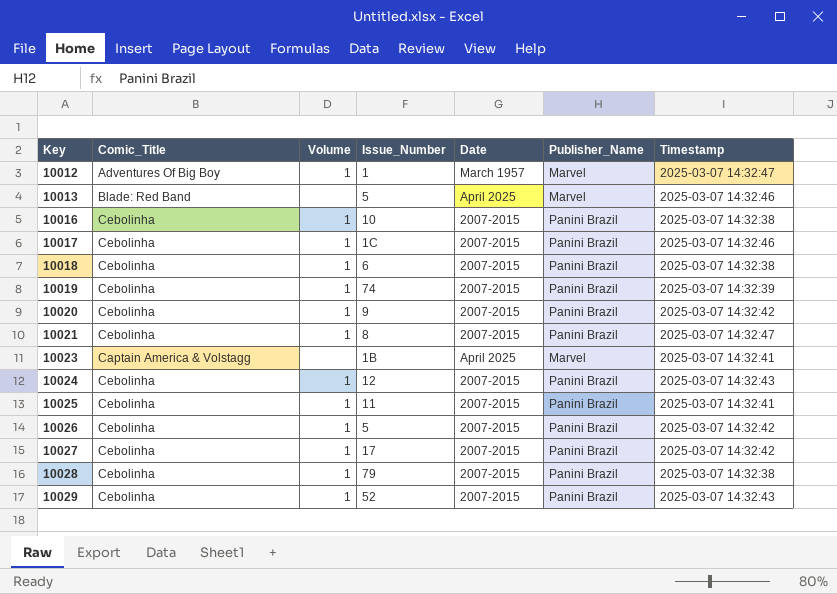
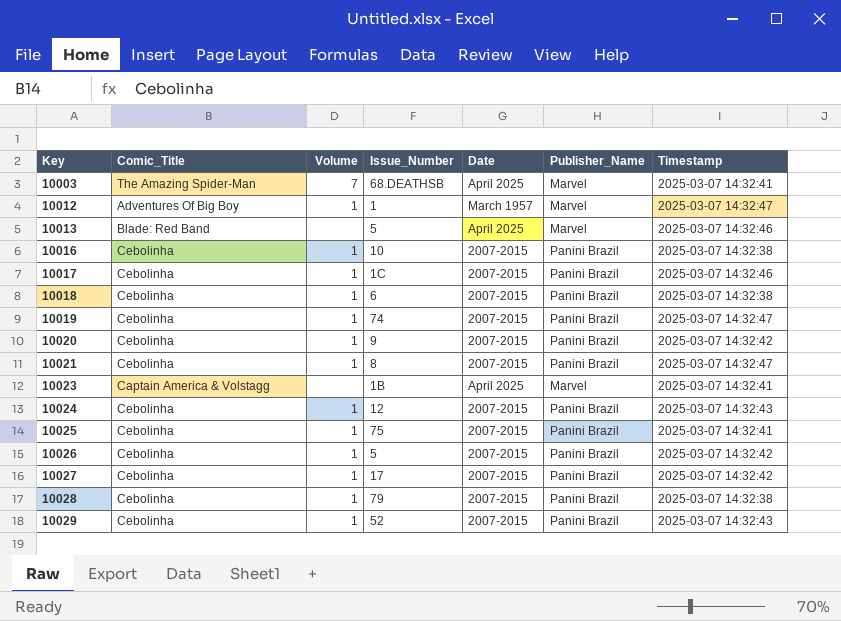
row 10003: none -> The Amazing Spider-Man | 7 | 68.DEATHSB | April 2025 | Marvel | 2025-03-07 14:32:41
10019 | Timestamp: 2025-03-07 14:32:39 -> 2025-03-07 14:32:47
10025 | Issue_Number: 11 -> 75

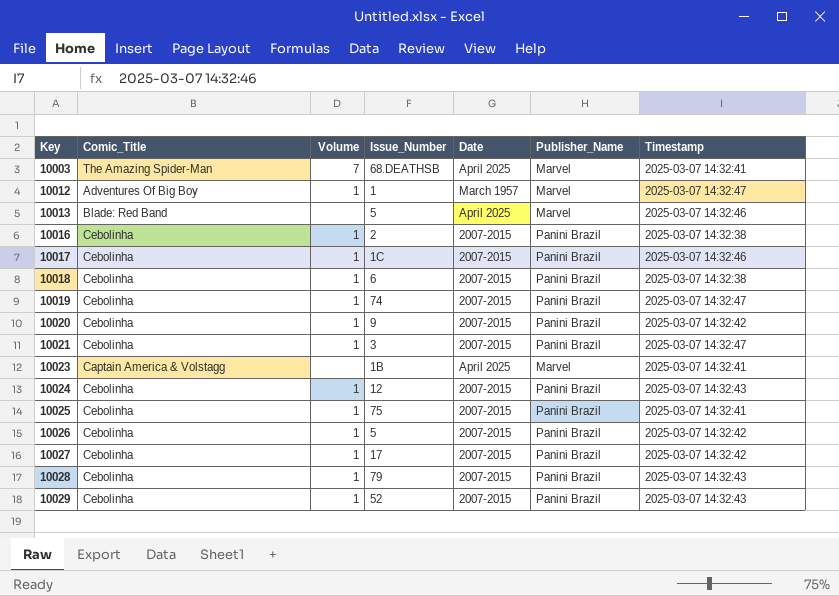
10016 | Issue_Number: 10 -> 2
10021 | Issue_Number: 8 -> 3
10028 | Timestamp: 2025-03-07 14:32:38 -> 2025-03-07 14:32:43

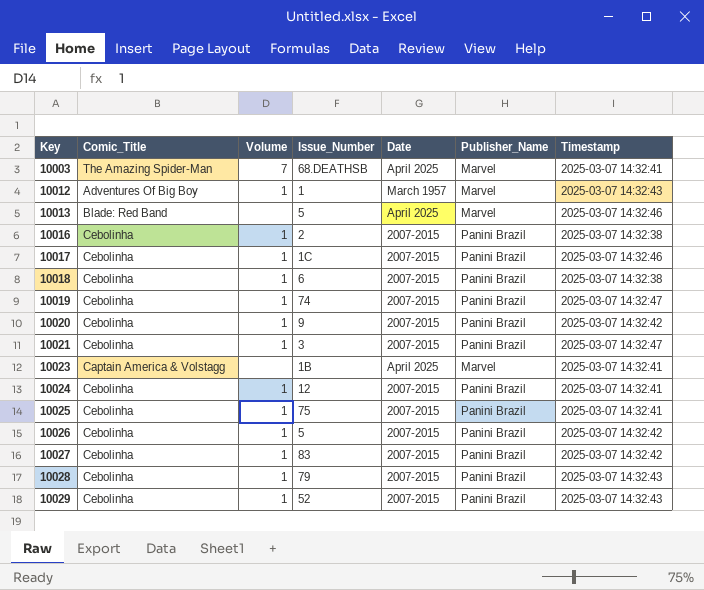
10012 | Timestamp: 2025-03-07 14:32:47 -> 2025-03-07 14:32:43
10024 | Timestamp: 2025-03-07 14:32:43 -> 2025-03-07 14:32:41
10027 | Issue_Number: 17 -> 83

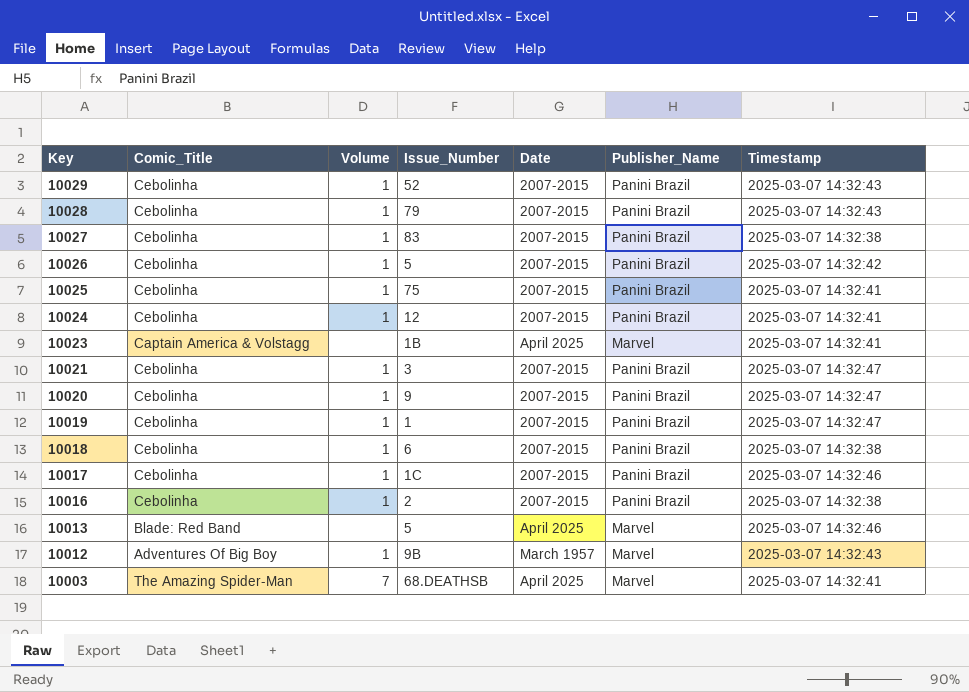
row order: Key ascending -> Key descending
10027 | Timestamp: 2025-03-07 14:32:42 -> 2025-03-07 14:32:38
10020 | Timestamp: 2025-03-07 14:32:42 -> 2025-03-07 14:32:47
10019 | Issue_Number: 74 -> 1
10012 | Issue_Number: 1 -> 9B

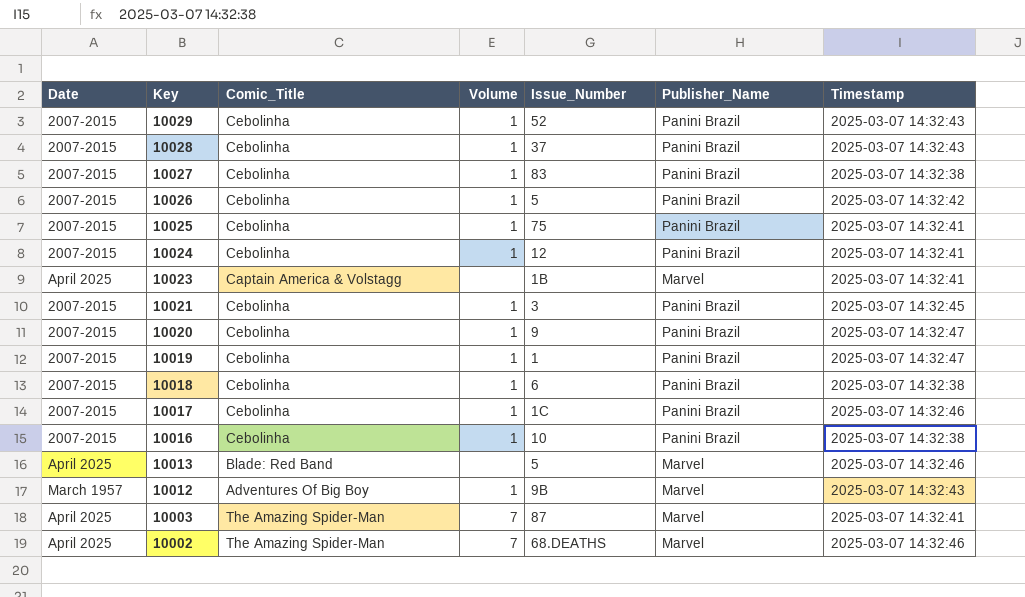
column Date | position: 5 -> 1
10028 | Issue_Number: 79 -> 37
10021 | Timestamp: 2025-03-07 14:32:47 -> 2025-03-07 14:32:45
10016 | Issue_Number: 2 -> 10
10003 | Issue_Number: 68.DEATHSB -> 87
row 10002: none -> April 2025 | The Amazing Spider-Man | 7 | 68.DEATHS | Marvel | 2025-03-07 14:32:46

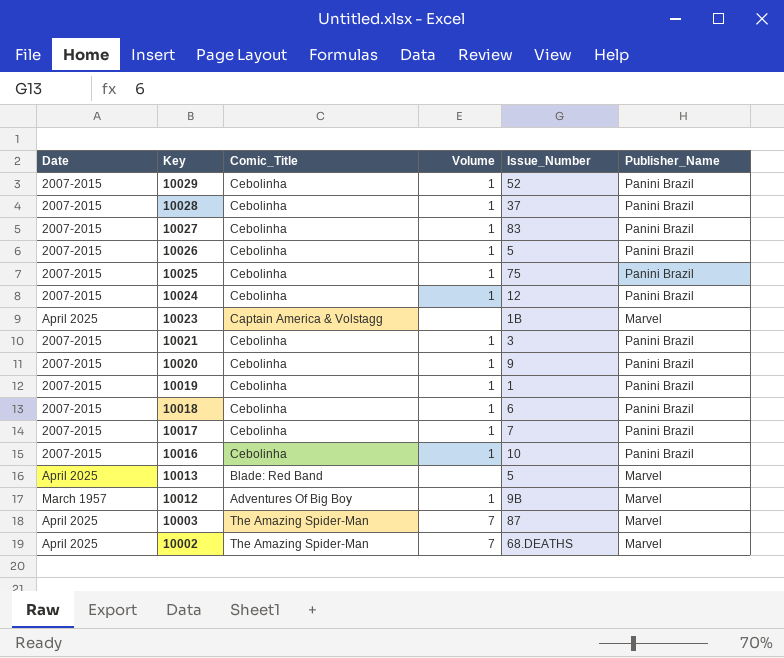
column Timestamp | position: 7 -> none
10017 | Issue_Number: 1C -> 7

